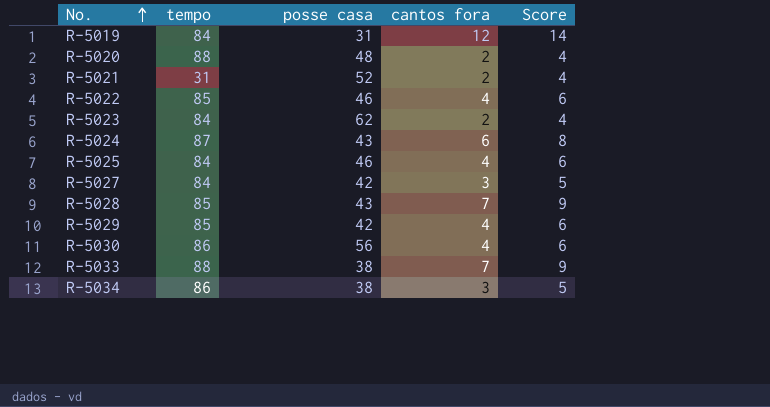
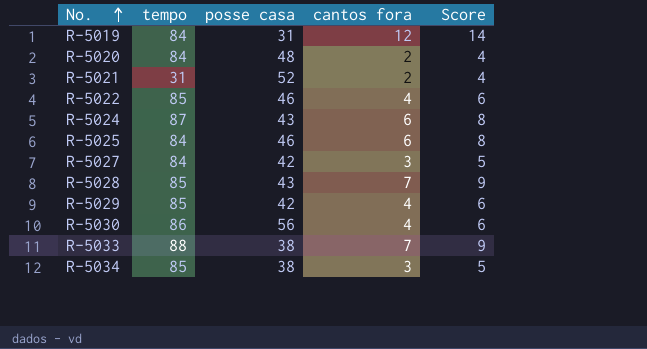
row R-5023: 84 | 62 | 2 | 4 -> none
R-5020 | tempo: 88 -> 84
R-5025 | cantos fora: 4 -> 6
R-5025 | Score: 6 -> 8
R-5034 | tempo: 86 -> 85

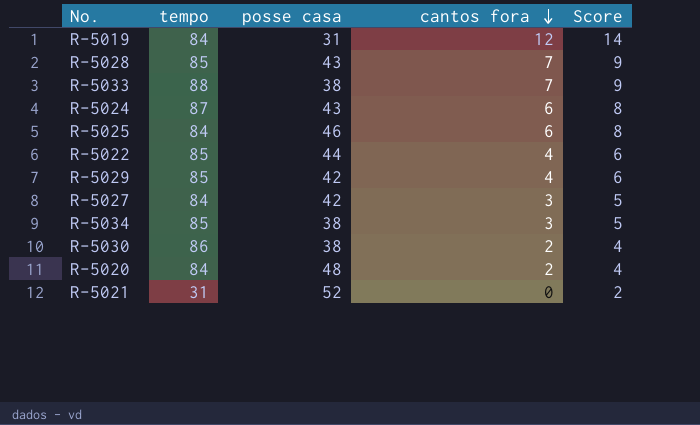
row order: No. ascending -> cantos fora descending
R-5022 | posse casa: 46 -> 44
R-5030 | posse casa: 56 -> 38
R-5030 | cantos fora: 4 -> 2
R-5030 | Score: 6 -> 4
R-5021 | cantos fora: 2 -> 0
R-5021 | Score: 4 -> 2

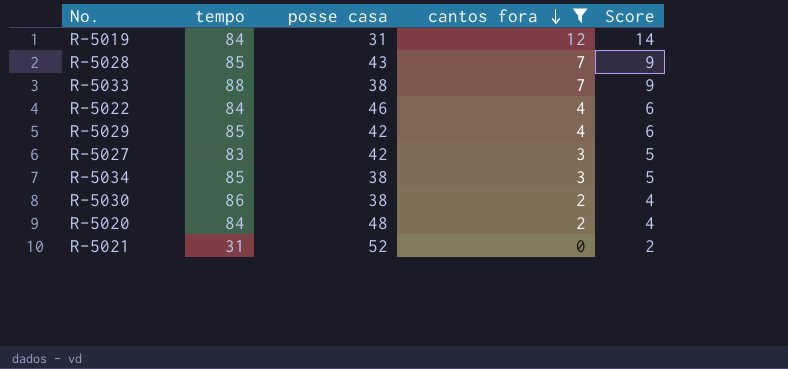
filter: none -> cantos fora != 6
R-5022 | tempo: 85 -> 84
R-5022 | posse casa: 44 -> 46
R-5027 | tempo: 84 -> 83

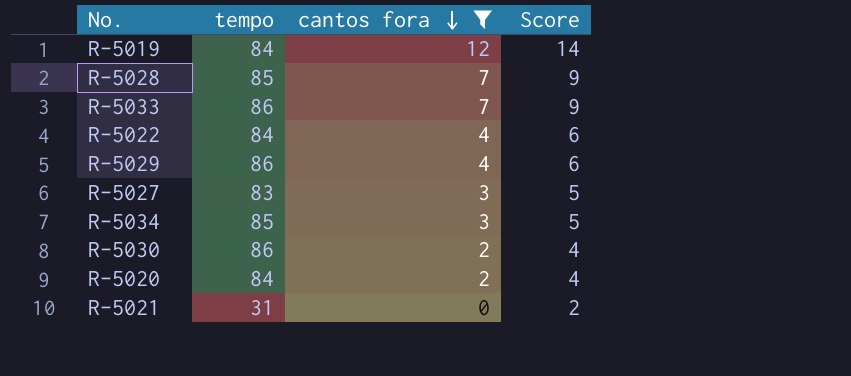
column posse casa | position: 3 -> none
R-5033 | tempo: 88 -> 86
R-5029 | tempo: 85 -> 86

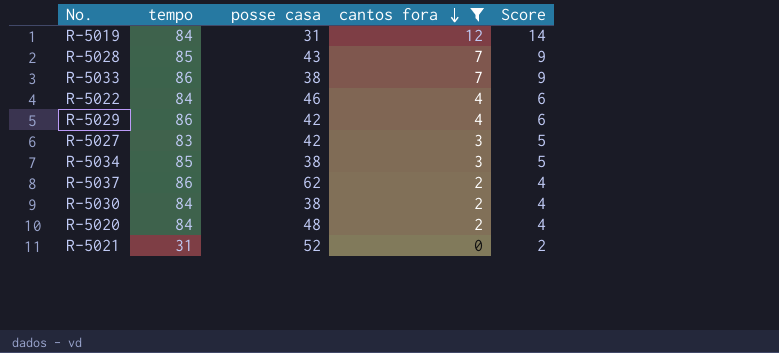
column posse casa | position: none -> 3
row R-5037: none -> 86 | 62 | 2 | 4
R-5030 | tempo: 86 -> 84

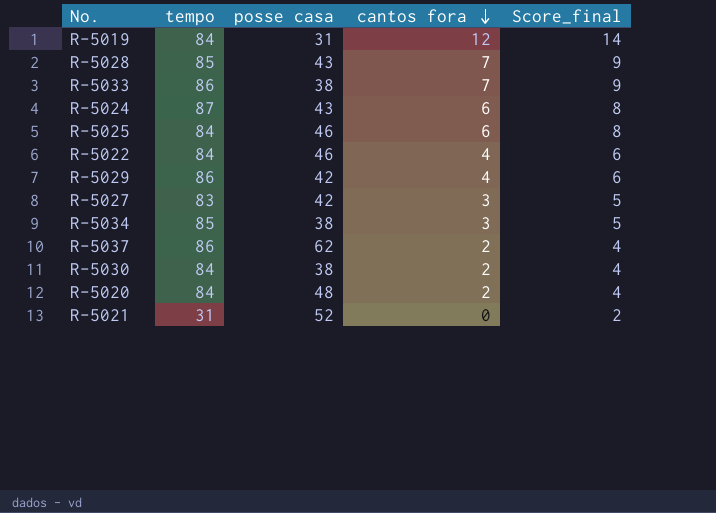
filter: cantos fora != 6 -> none
column name: Score -> Score_final

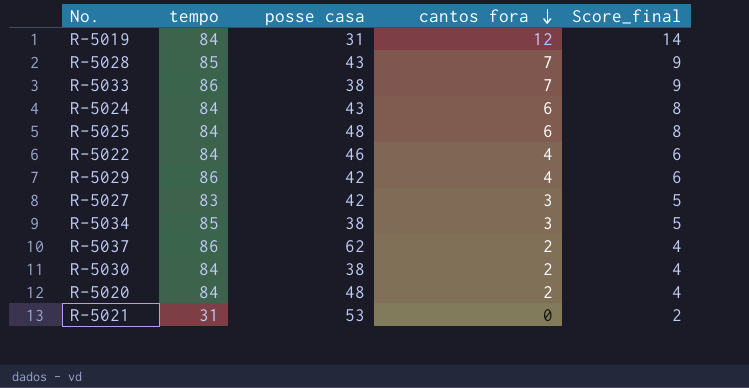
R-5024 | tempo: 87 -> 84
R-5025 | posse casa: 46 -> 48
R-5021 | posse casa: 52 -> 53

